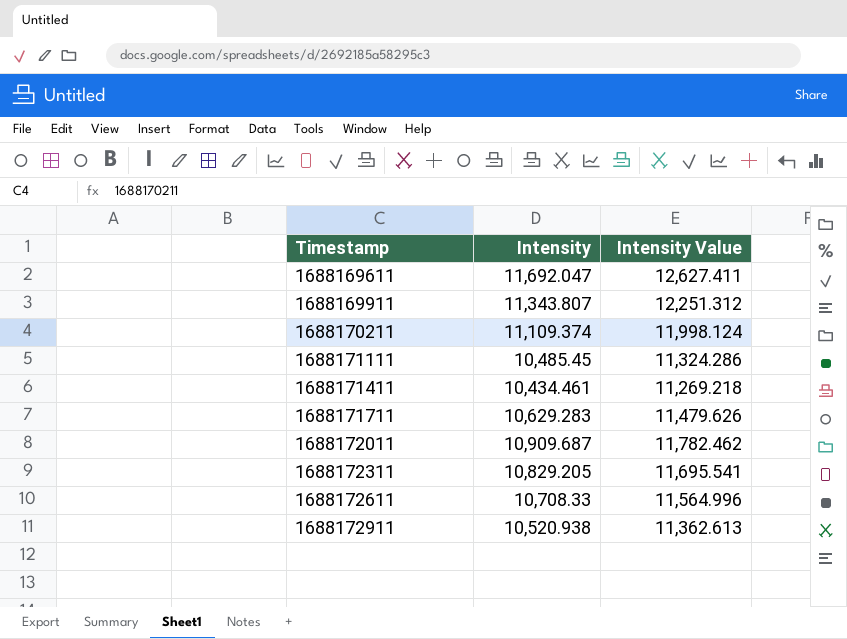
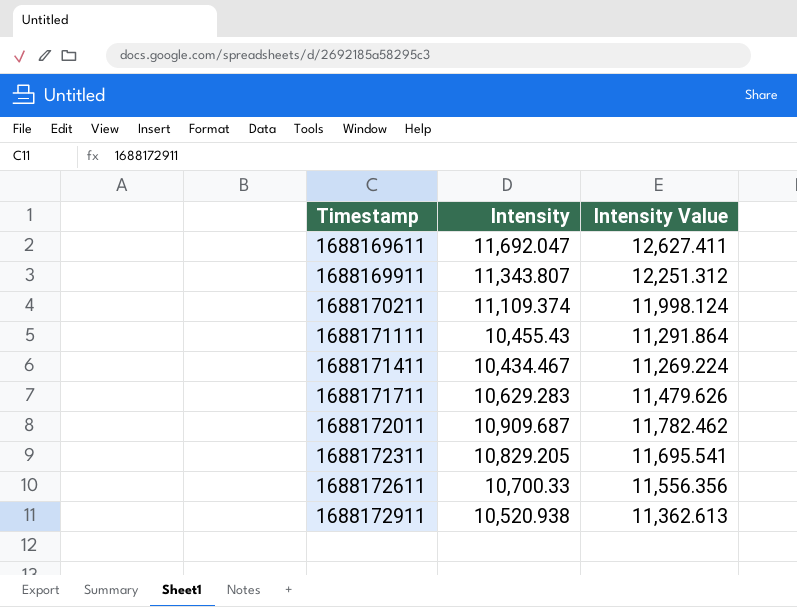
1688171111 | Intensity: 10,485.45 -> 10,455.43
1688171111 | Intensity Value: 11,324.286 -> 11,291.864
1688171411 | Intensity: 10,434.461 -> 10,434.467
1688171411 | Intensity Value: 11,269.218 -> 11,269.224
1688172611 | Intensity: 10,708.33 -> 10,700.33
1688172611 | Intensity Value: 11,564.996 -> 11,556.356

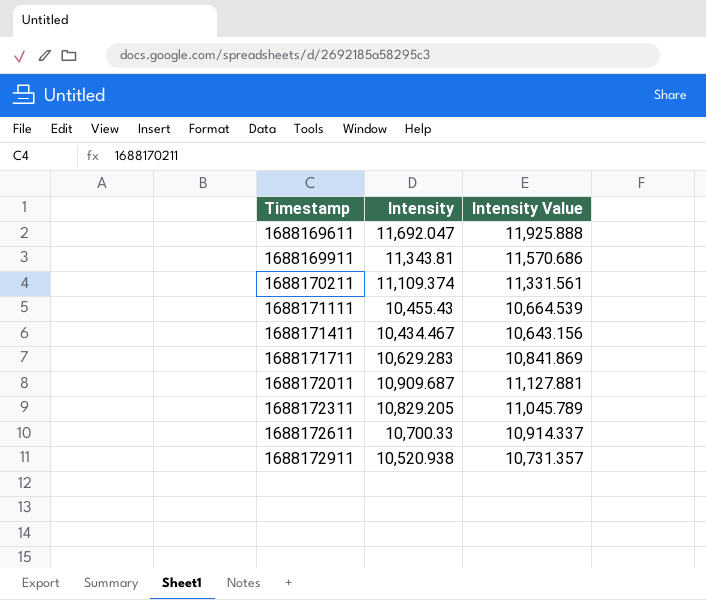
column Intensity Value | formula: [Intensity] * 1.08 -> [Intensity] * 1.02
1688169911 | Intensity: 11,343.807 -> 11,343.81

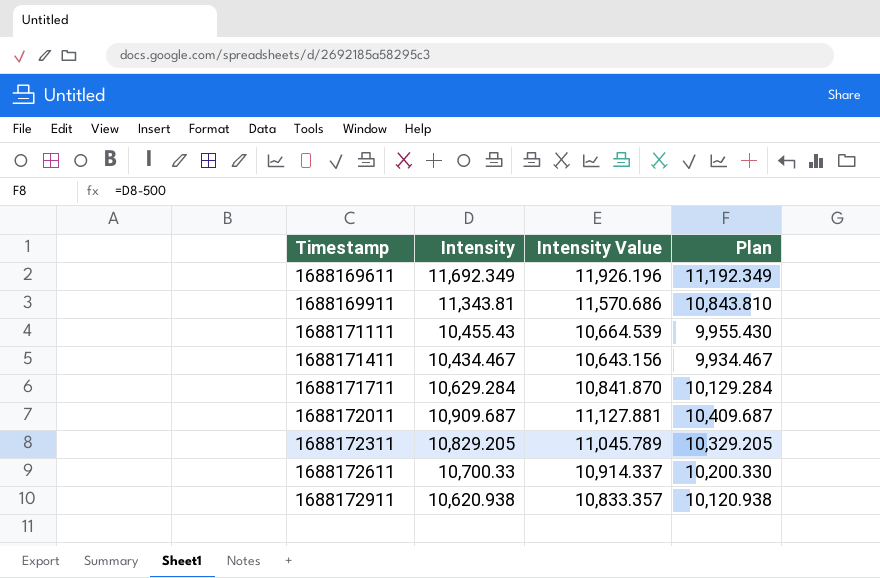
column Plan | formula: none -> [Intensity] - 500
row 1688170211: 11,109.374 | 11,331.561 -> none
1688169611 | Intensity: 11,692.047 -> 11,692.349
1688169611 | Intensity Value: 11,925.888 -> 11,926.196
1688171711 | Intensity: 10,629.283 -> 10,629.284
1688171711 | Intensity Value: 10,841.869 -> 10,841.870
1688172911 | Intensity: 10,520.938 -> 10,620.938
1688172911 | Intensity Value: 10,731.357 -> 10,833.357

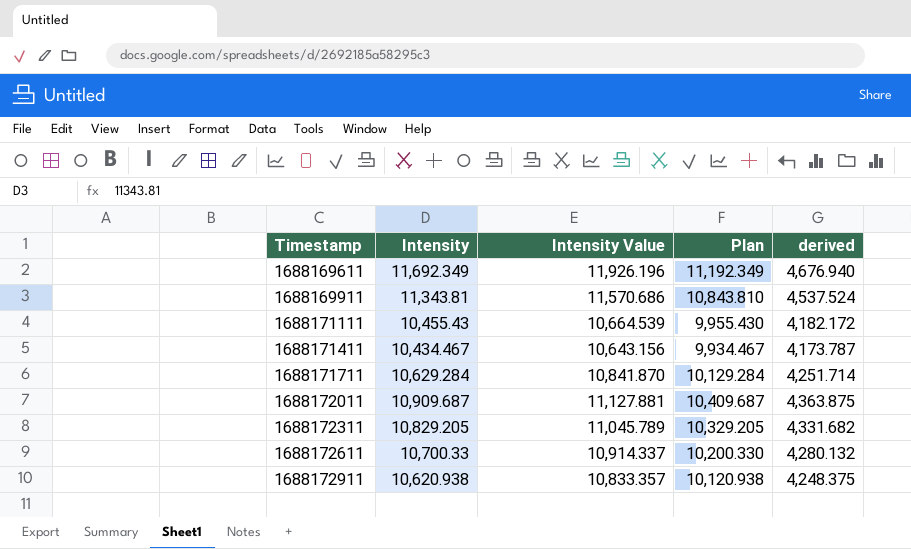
column derived | formula: none -> [Intensity] * 0.4

